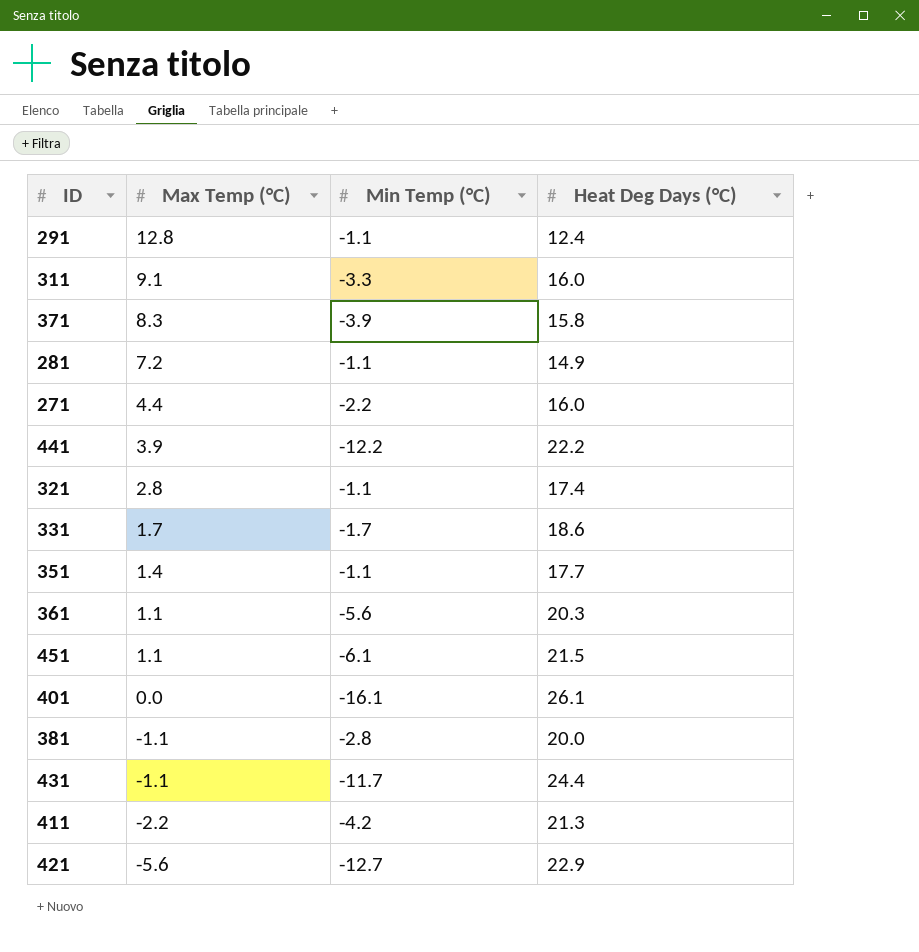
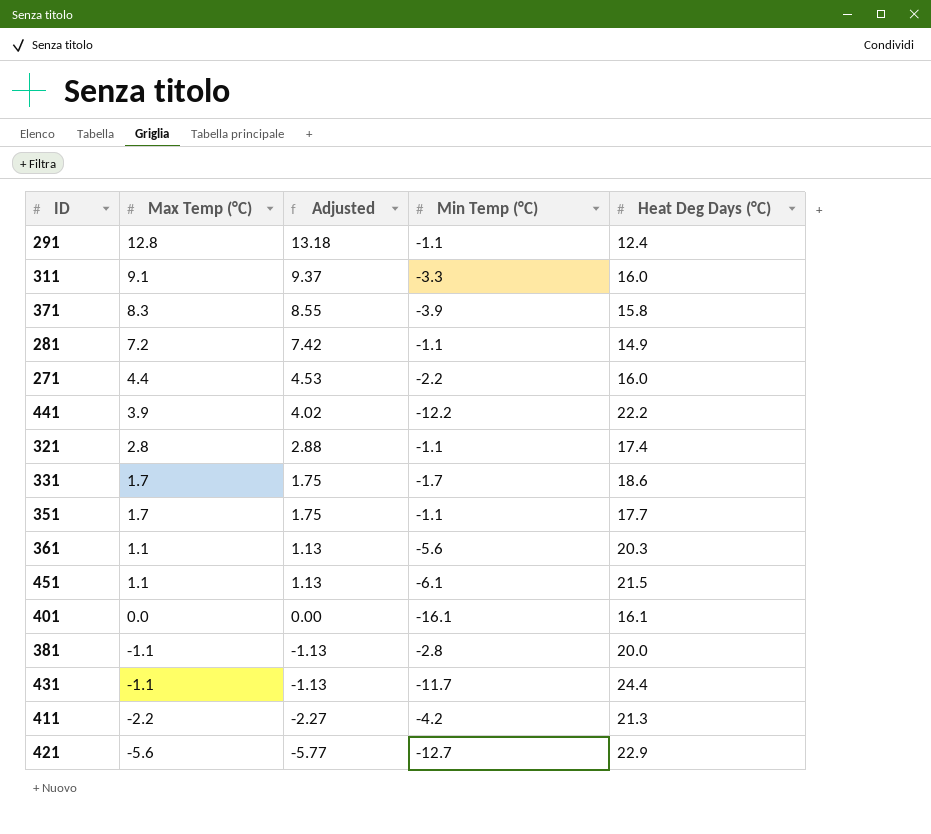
column Adjusted | formula: none -> [Max Temp (°C)] * 1.03
351 | Max Temp (°C): 1.4 -> 1.7
401 | Heat Deg Days (°C): 26.1 -> 16.1

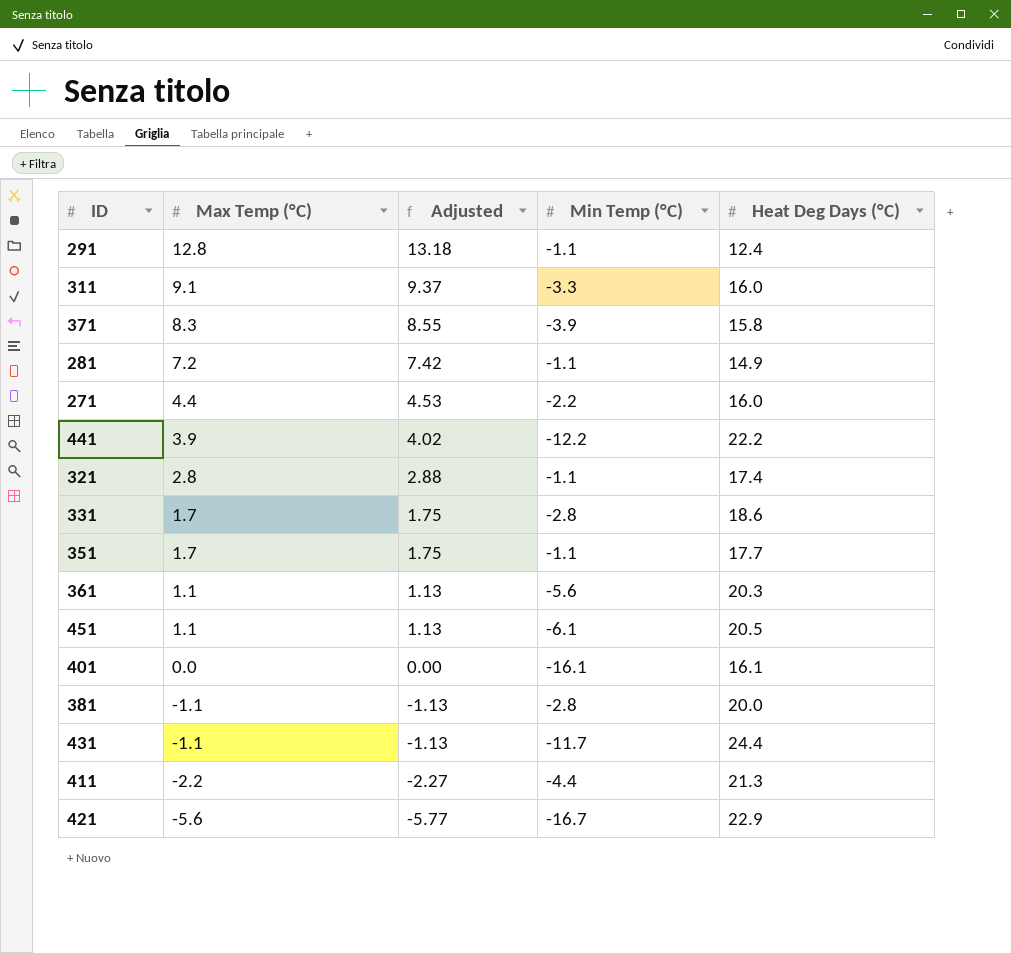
331 | Min Temp (°C): -1.7 -> -2.8
451 | Heat Deg Days (°C): 21.5 -> 20.5
411 | Min Temp (°C): -4.2 -> -4.4
421 | Min Temp (°C): -12.7 -> -16.7

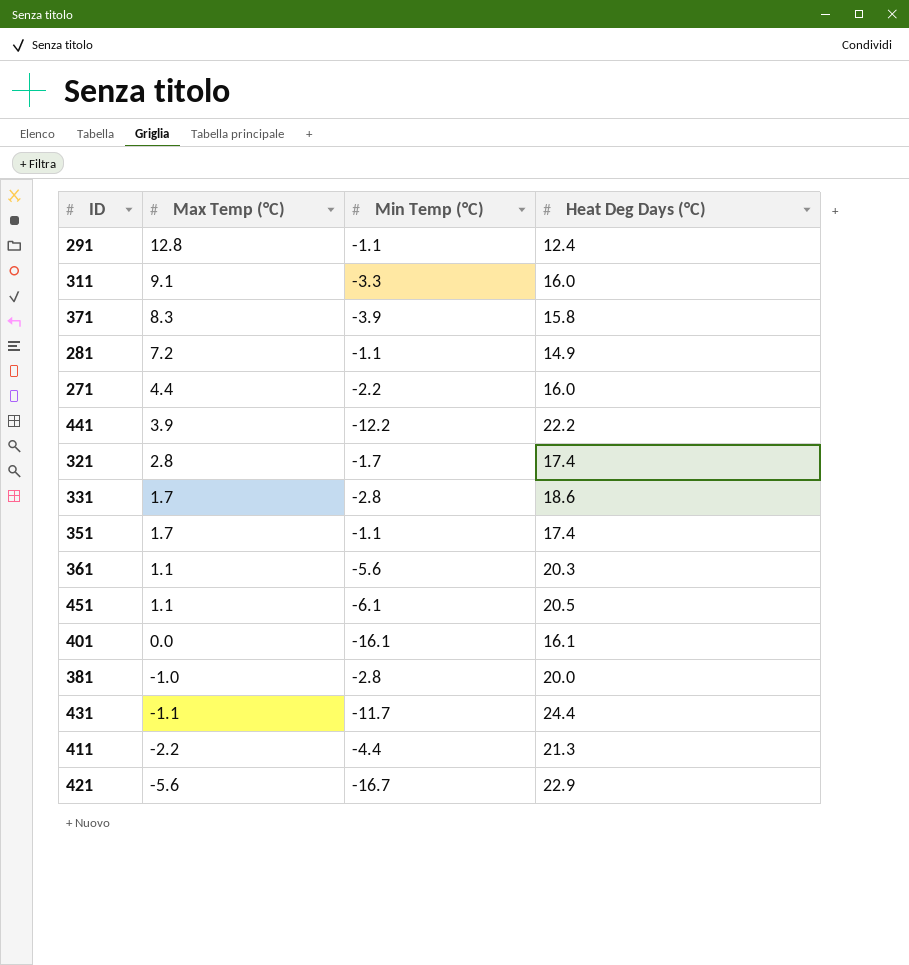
column Adjusted | formula: [Max Temp (°C)] * 1.03 -> none
321 | Min Temp (°C): -1.1 -> -1.7
351 | Heat Deg Days (°C): 17.7 -> 17.4
381 | Max Temp (°C): -1.1 -> -1.0

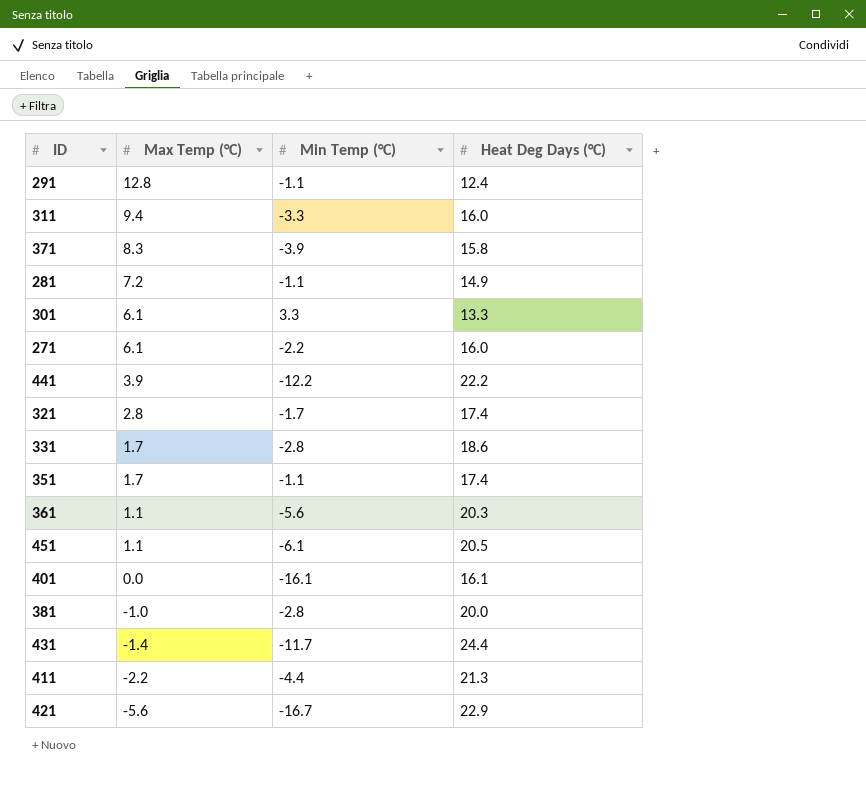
311 | Max Temp (°C): 9.1 -> 9.4
row 301: none -> 6.1 | 3.3 | 13.3
271 | Max Temp (°C): 4.4 -> 6.1
431 | Max Temp (°C): -1.1 -> -1.4

